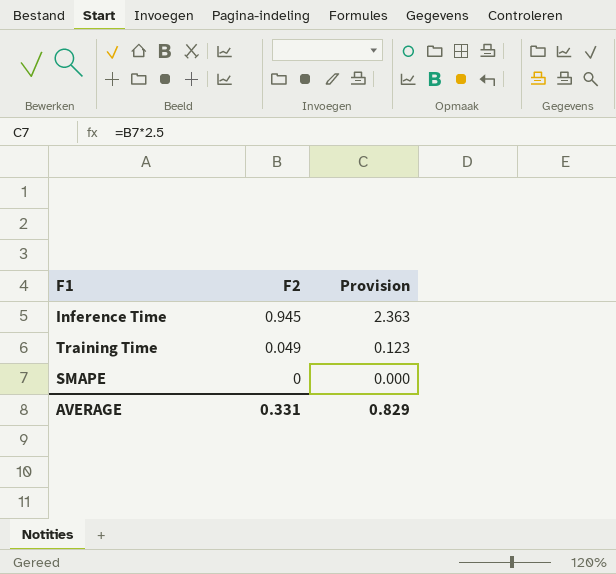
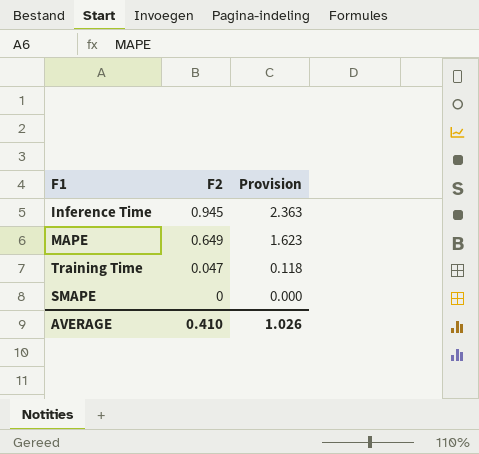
row MAPE: none -> 0.649 | 1.623
Training Time | F2: 0.049 -> 0.047
Training Time | Provision: 0.123 -> 0.118
AVERAGE | F2: 0.331 -> 0.410
AVERAGE | Provision: 0.829 -> 1.026

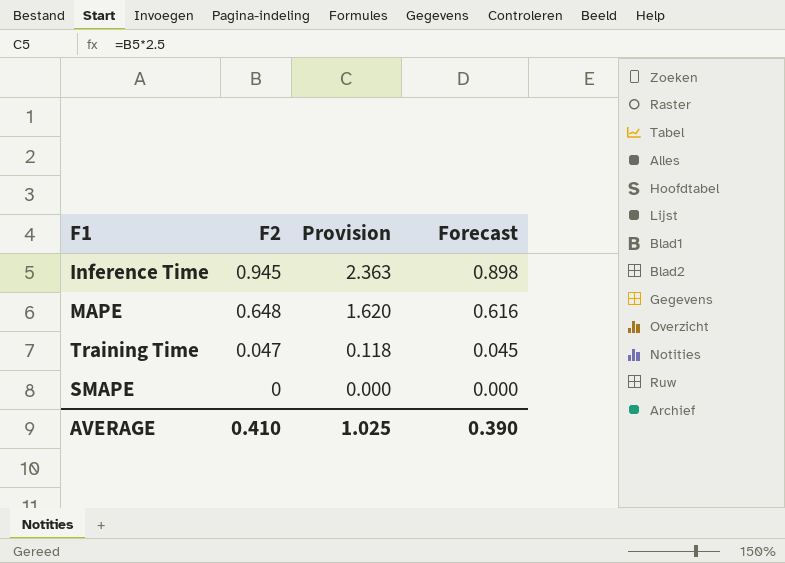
column Forecast | formula: none -> [F2] * 0.95
MAPE | F2: 0.649 -> 0.648
MAPE | Provision: 1.623 -> 1.620
AVERAGE | Provision: 1.026 -> 1.025

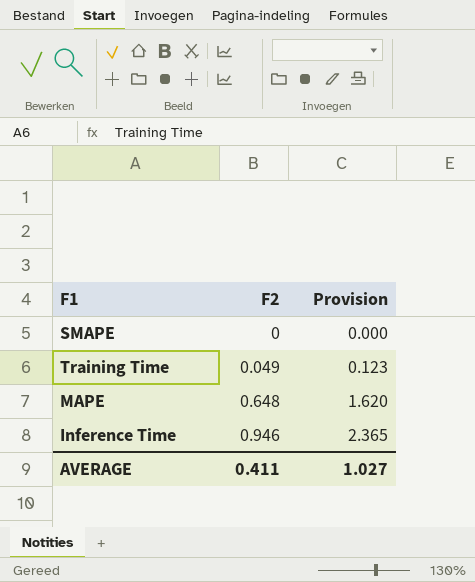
row order: F2 descending -> F2 ascending
column Forecast | formula: [F2] * 0.95 -> none
Training Time | F2: 0.047 -> 0.049
Training Time | Provision: 0.118 -> 0.123
Inference Time | F2: 0.945 -> 0.946
Inference Time | Provision: 2.363 -> 2.365
AVERAGE | F2: 0.410 -> 0.411
AVERAGE | Provision: 1.025 -> 1.027

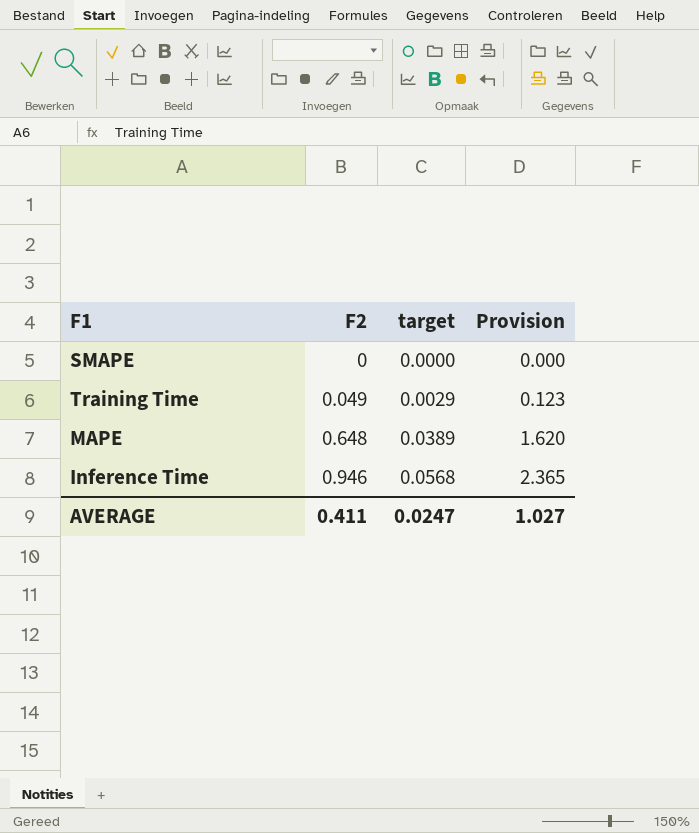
column target | formula: none -> [F2] * 0.06

